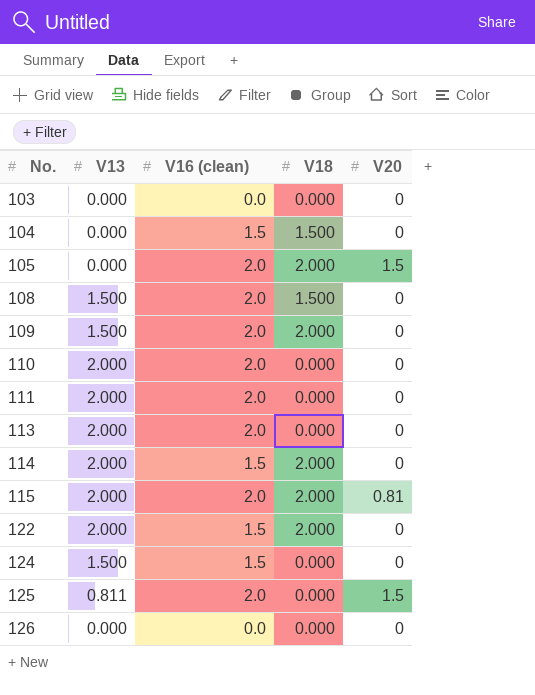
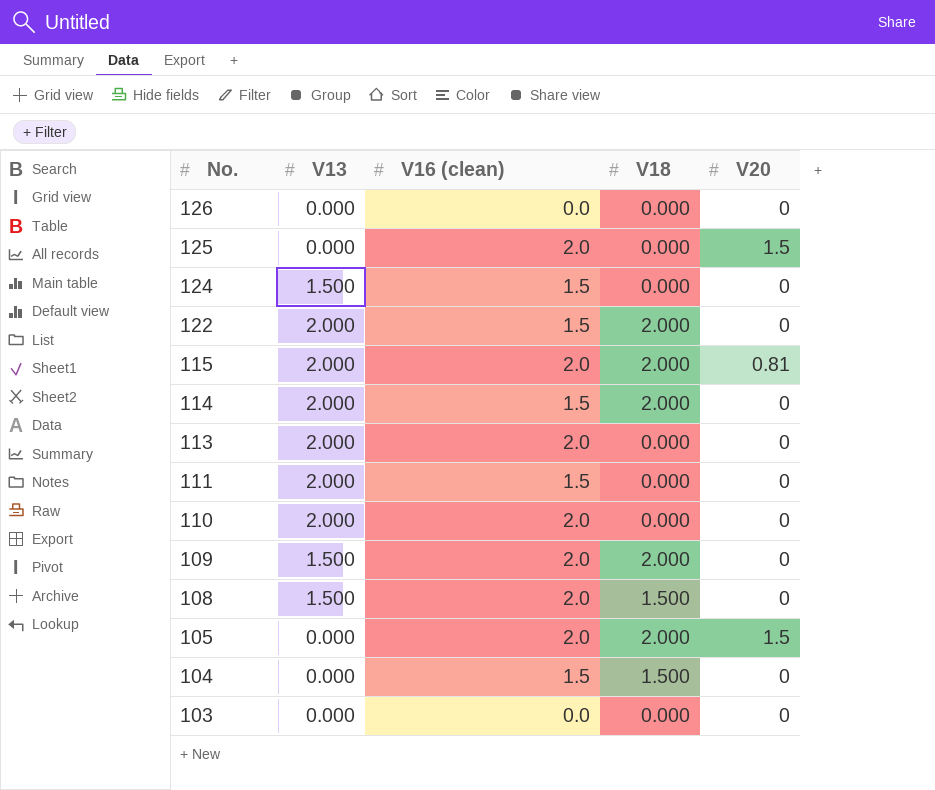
row order: No. ascending -> No. descending
125 | V13: 0.811 -> 0.000
111 | V16 (clean): 2.0 -> 1.5

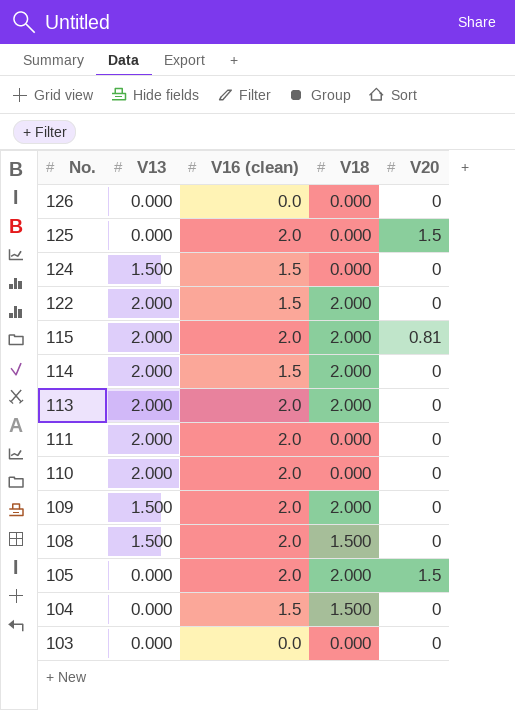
113 | V18: 0.000 -> 2.000
111 | V16 (clean): 1.5 -> 2.0

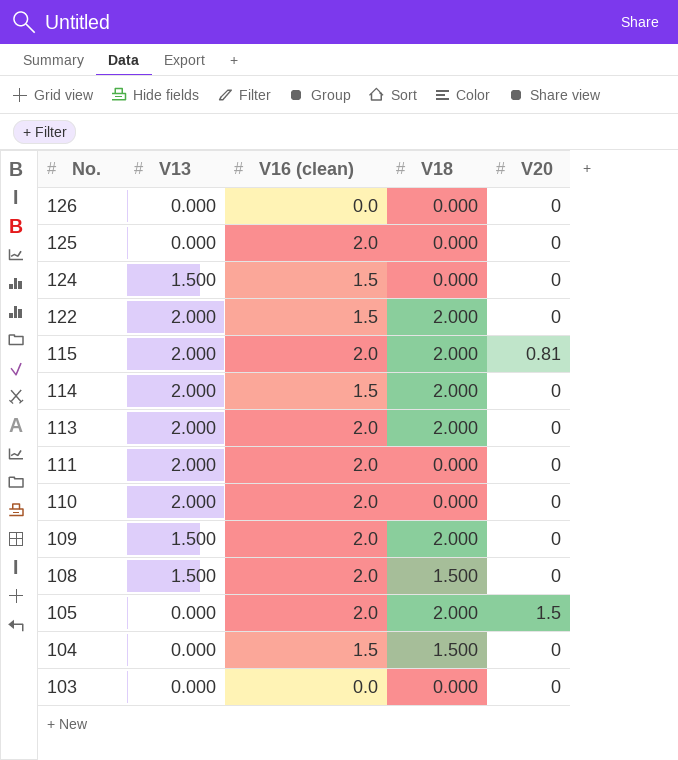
125 | V20: 1.5 -> 0

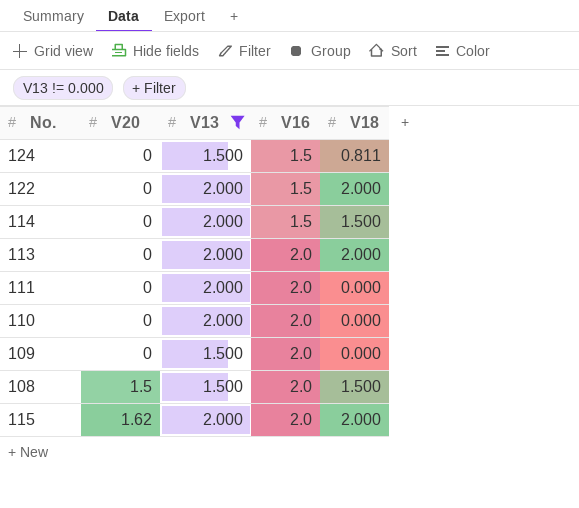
filter: none -> V13 != 0.000
row order: No. descending -> V20 ascending
column V20 | position: 5 -> 2
column name: V16 (clean) -> V16
124 | V18: 0.000 -> 0.811
114 | V18: 2.000 -> 1.500
109 | V18: 2.000 -> 0.000
108 | V20: 0 -> 1.5
115 | V20: 0.81 -> 1.62

